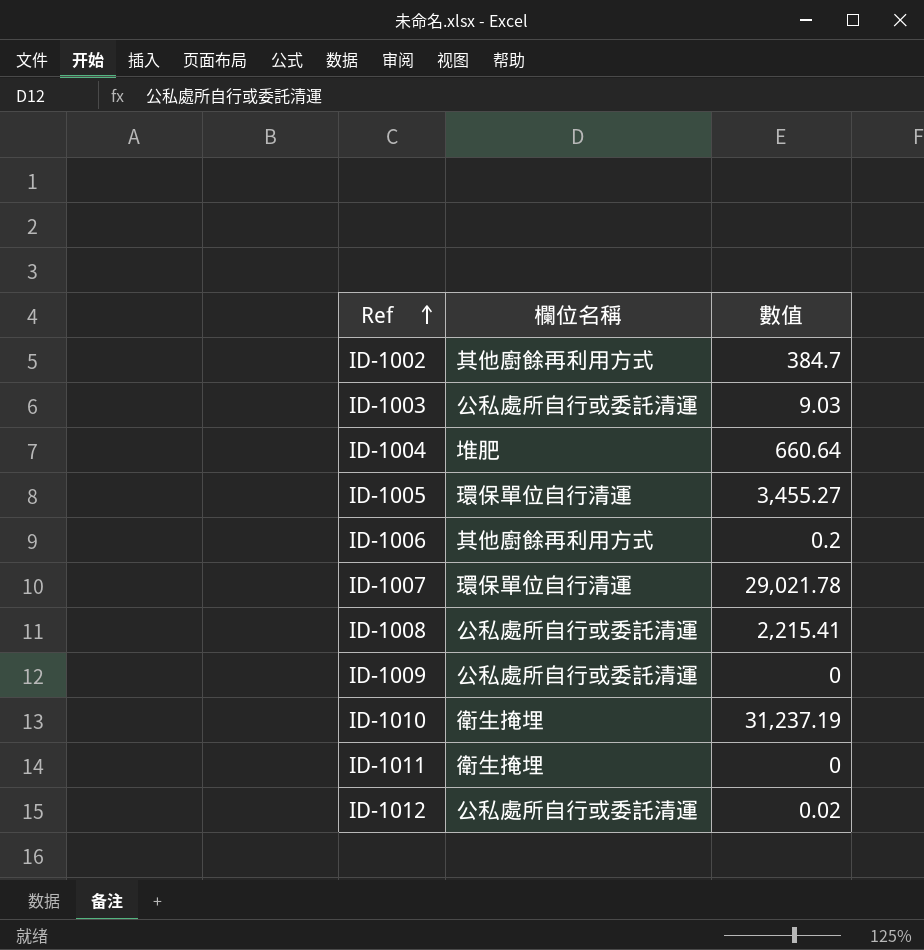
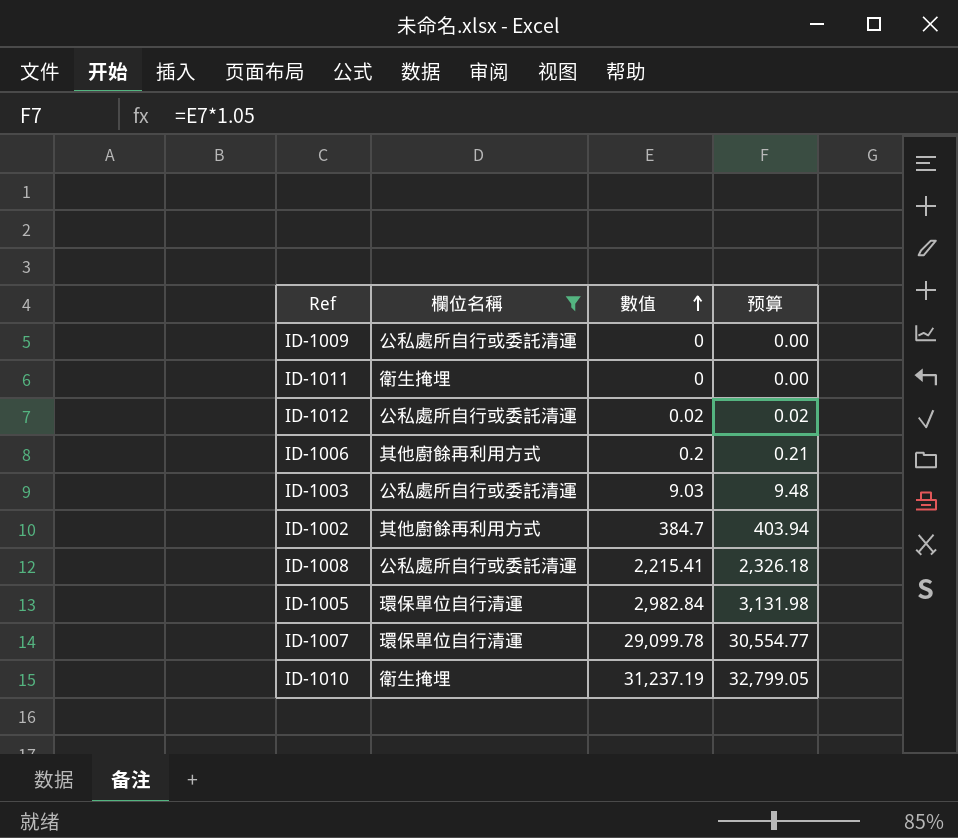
filter: none -> 欄位名稱 != 堆肥
row order: Ref ascending -> 數值 ascending
column 预算 | formula: none -> [數值] * 1.05
ID-1005 | 數值: 3,455.27 -> 2,982.84
ID-1007 | 數值: 29,021.78 -> 29,099.78

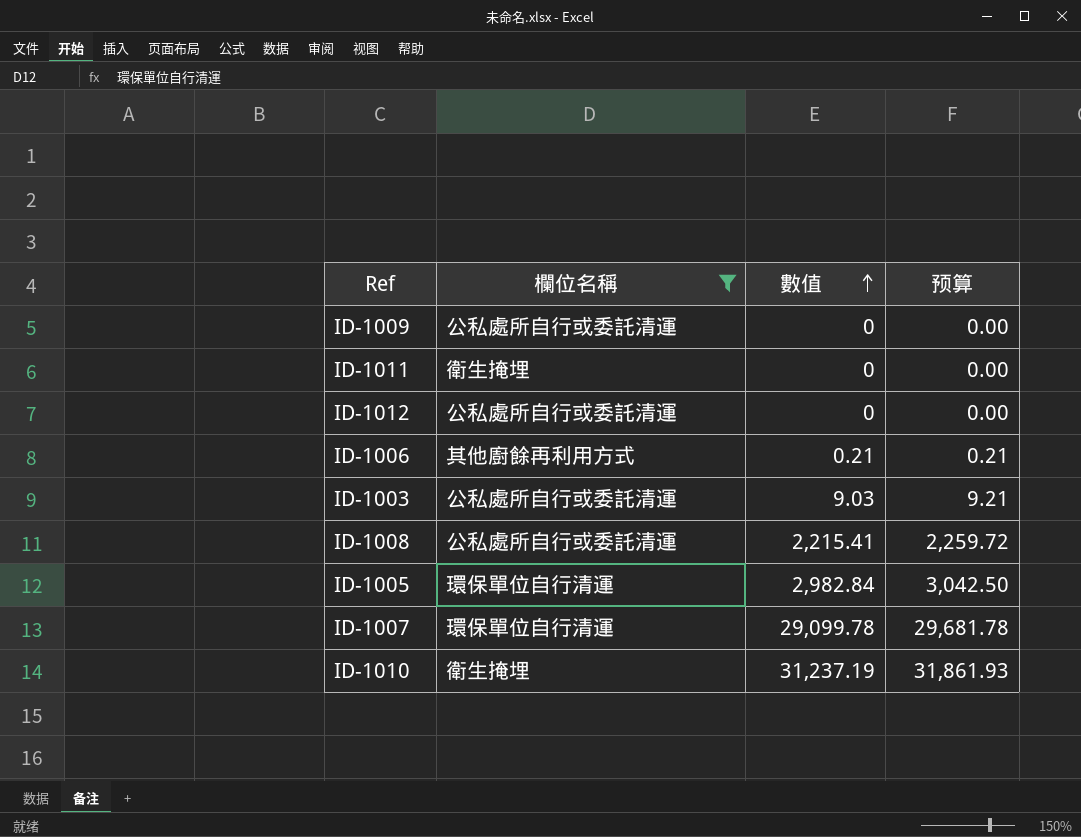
column 预算 | formula: [數值] * 1.05 -> [數值] * 1.02
row ID-1002: 其他廚餘再利用方式 | 384.7 | 403.94 -> none
ID-1012 | 數值: 0.02 -> 0
ID-1006 | 數值: 0.2 -> 0.21

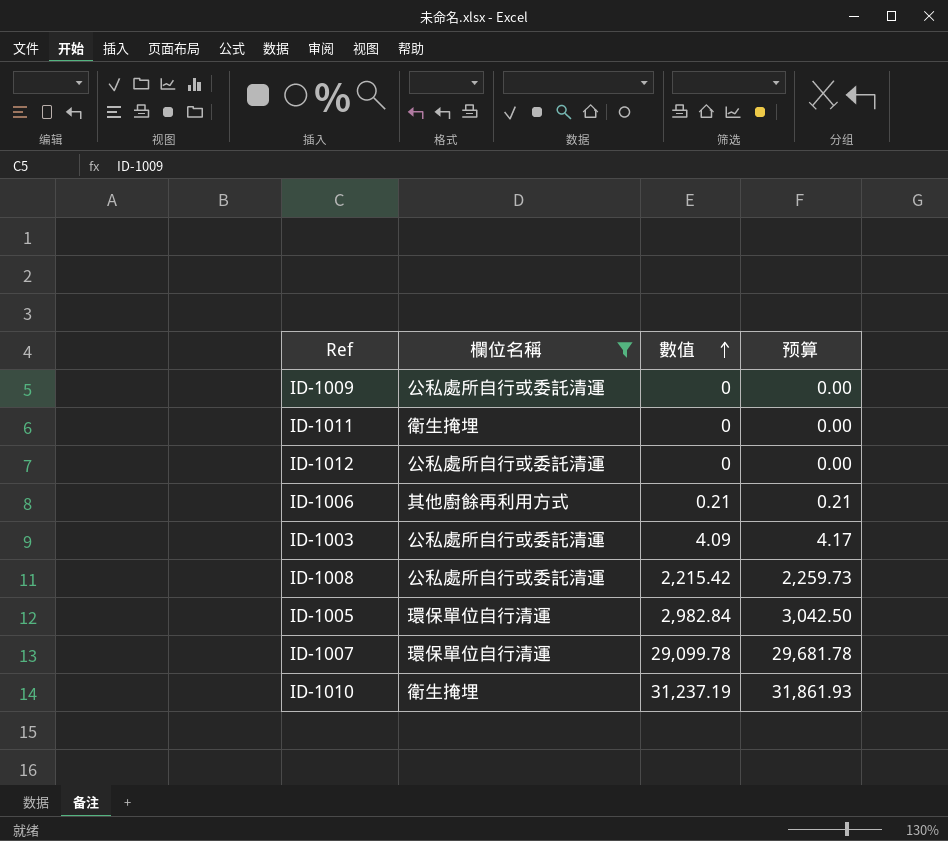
ID-1003 | 數值: 9.03 -> 4.09
ID-1003 | 预算: 9.21 -> 4.17
ID-1008 | 數值: 2,215.41 -> 2,215.42
ID-1008 | 预算: 2,259.72 -> 2,259.73

